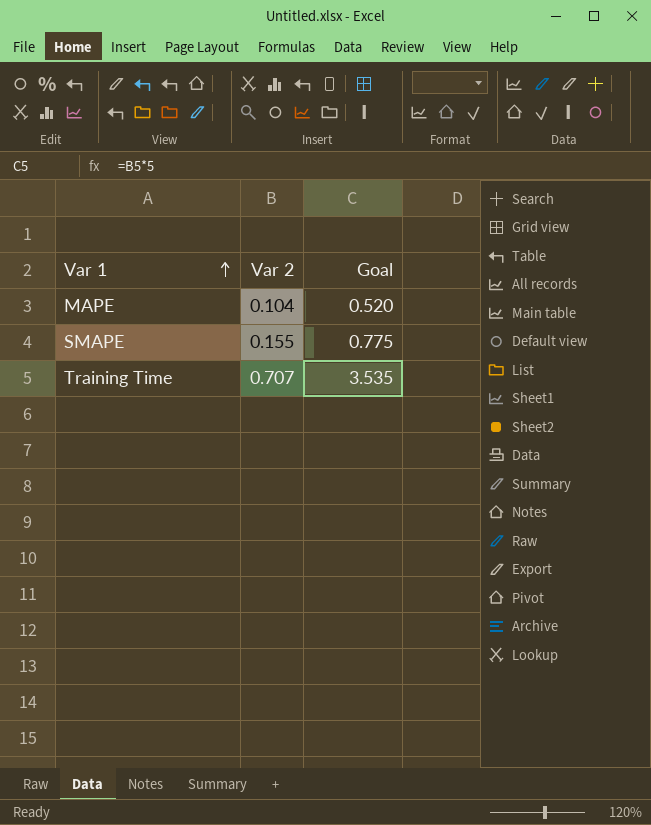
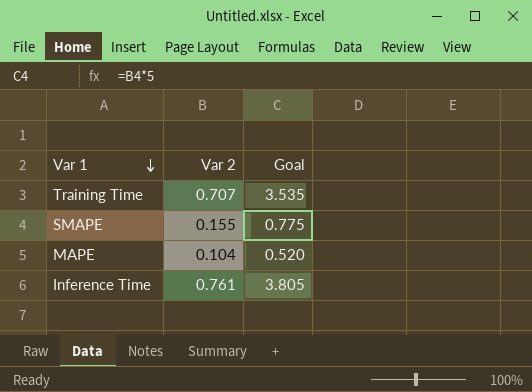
row order: Var 1 ascending -> Var 1 descending
row Inference Time: none -> 0.761 | 3.805

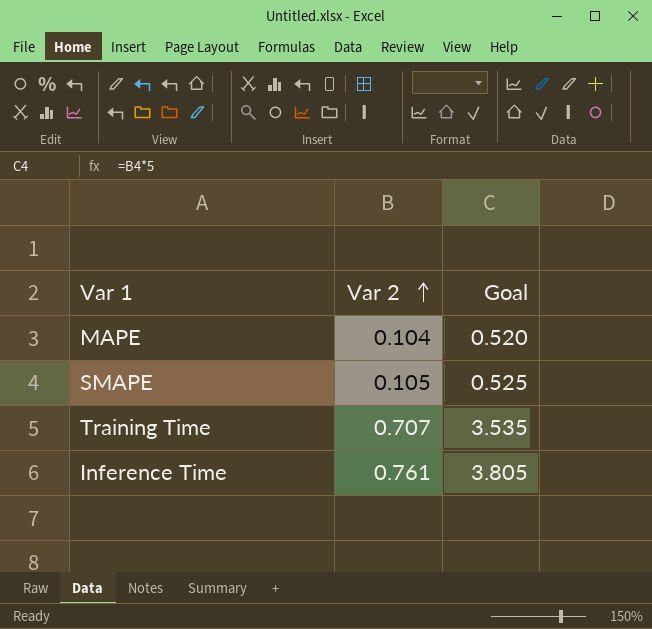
row order: Var 1 descending -> Var 2 ascending
SMAPE | Var 2: 0.155 -> 0.105
SMAPE | Goal: 0.775 -> 0.525

